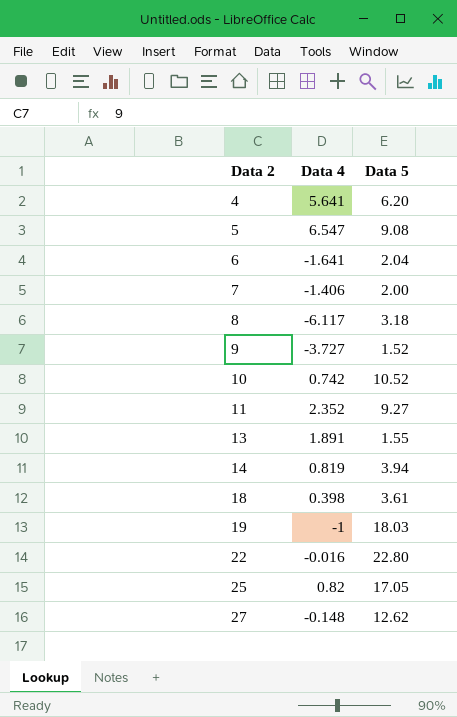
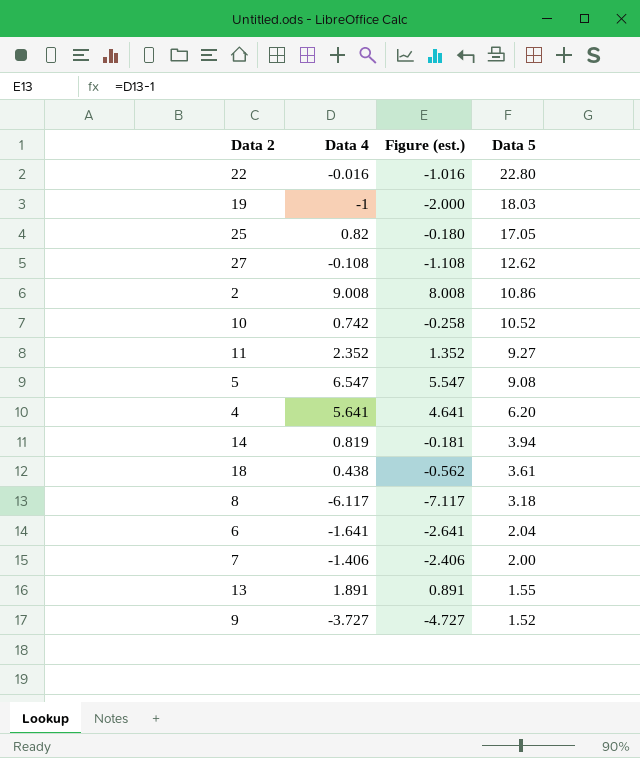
row order: Data 2 ascending -> Data 5 descending
column Figure (est.) | formula: none -> [Data 4] - 1
27 | Data 4: -0.148 -> -0.108
row 2: none -> 9.008 | 8.008 | 10.86
18 | Data 4: 0.398 -> 0.438

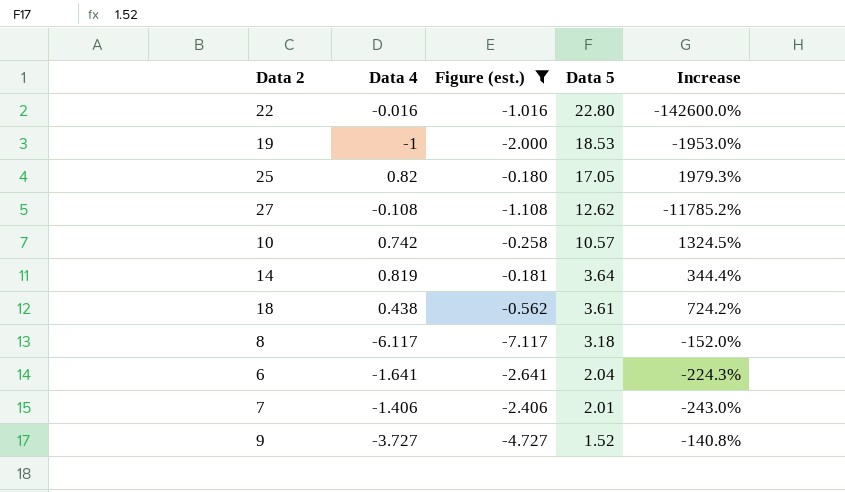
filter: none -> Figure (est.) <= -0.180
column Increase | formula: none -> ([Data 5] - [Data 4]) / [Data 4]
19 | Data 5: 18.03 -> 18.53
10 | Data 5: 10.52 -> 10.57
14 | Data 5: 3.94 -> 3.64
7 | Data 5: 2.00 -> 2.01

